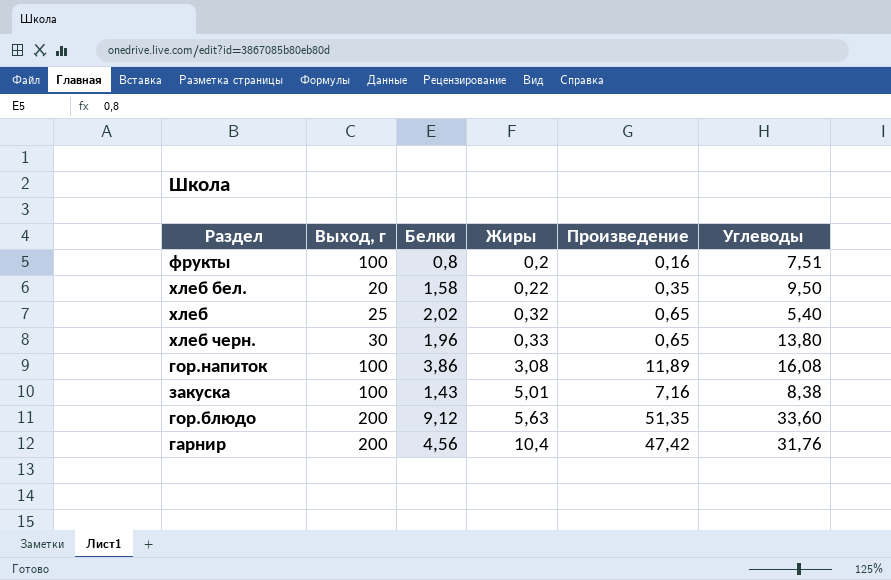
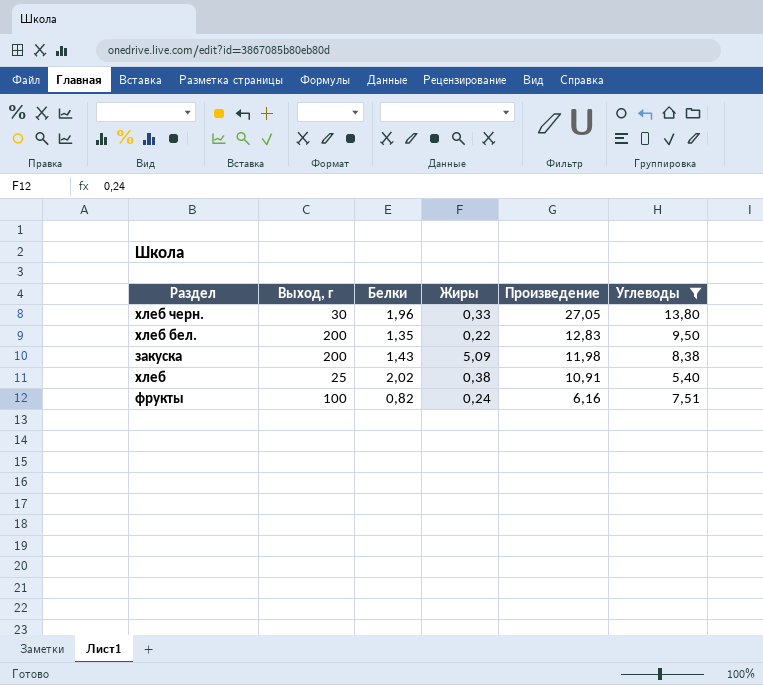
filter: none -> Углеводы <= 13,80
row order: Жиры ascending -> Произведение descending
column Произведение | formula: [Белки] * [Жиры] -> [Белки] * [Углеводы]
хлеб бел. | Выход, г: 20 -> 200
хлеб бел. | Белки: 1,58 -> 1,35
закуска | Выход, г: 100 -> 200
закуска | Жиры: 5,01 -> 5,09
хлеб | Жиры: 0,32 -> 0,38
фрукты | Белки: 0,8 -> 0,82
фрукты | Жиры: 0,2 -> 0,24

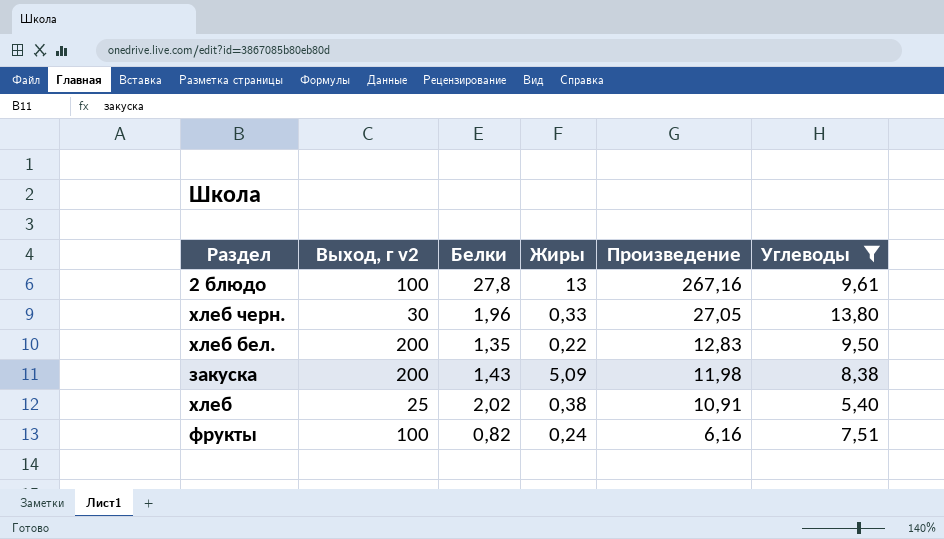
column name: Выход, г -> Выход, г v2
row 2 блюдо: none -> 100 | 27,8 | 13 | 267,16 | 9,61

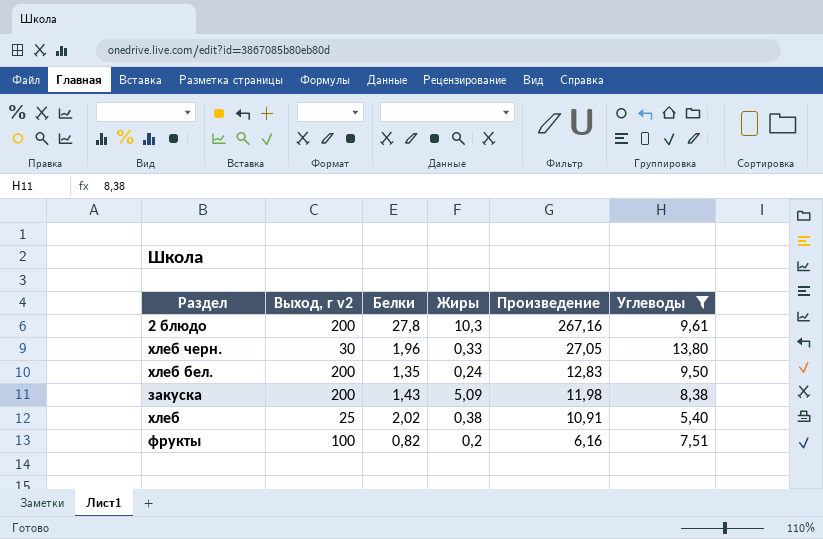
2 блюдо | Выход, г v2: 100 -> 200
2 блюдо | Жиры: 13 -> 10,3
хлеб бел. | Жиры: 0,22 -> 0,24
фрукты | Жиры: 0,24 -> 0,2

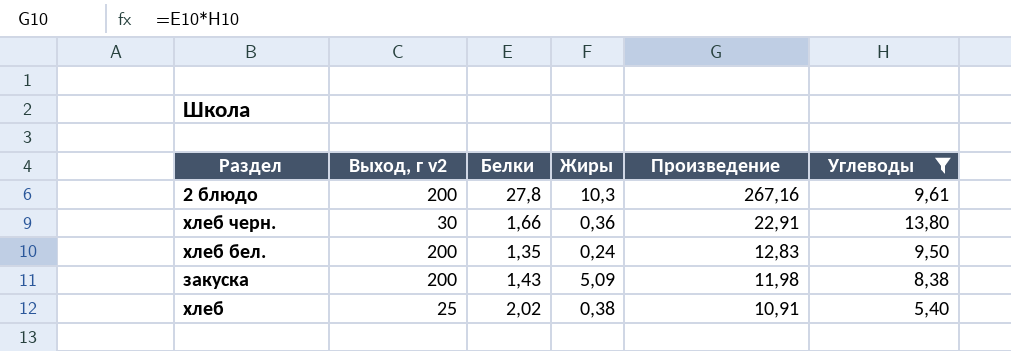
row фрукты: 100 | 0,82 | 0,2 | 6,16 | 7,51 -> none
хлеб черн. | Белки: 1,96 -> 1,66
хлеб черн. | Жиры: 0,33 -> 0,36
хлеб черн. | Произведение: 27,05 -> 22,91

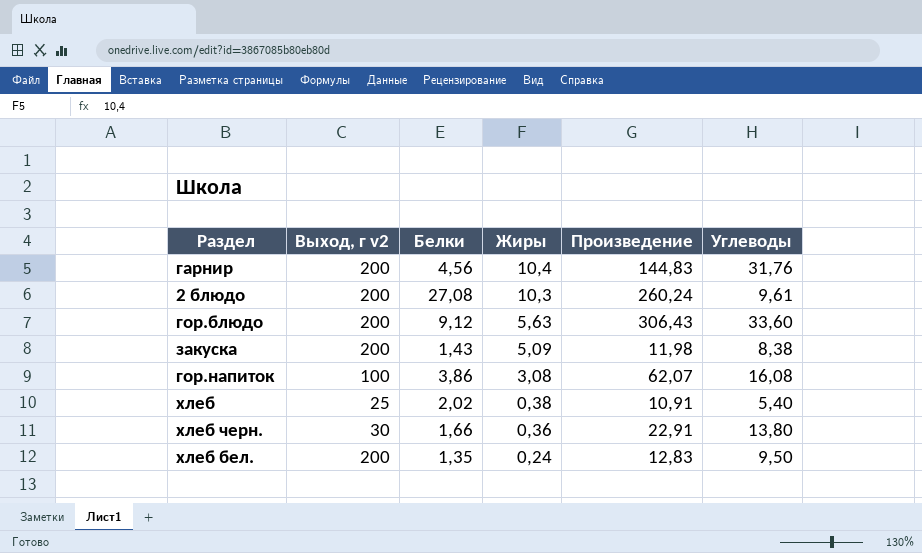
filter: Углеводы <= 13,80 -> none
row order: Произведение descending -> Жиры descending
2 блюдо | Белки: 27,8 -> 27,08
2 блюдо | Произведение: 267,16 -> 260,24

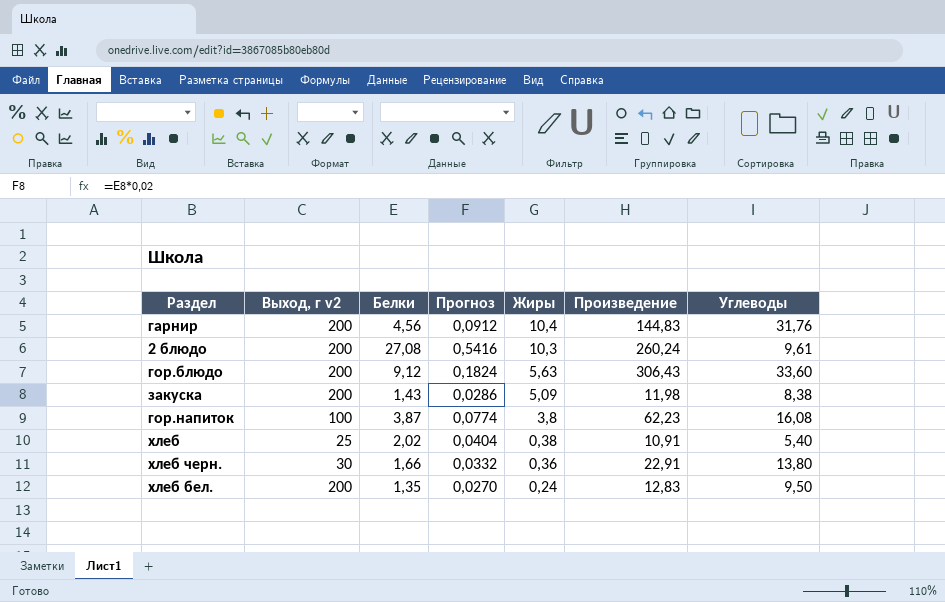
column Прогноз | formula: none -> [Белки] * 0,02
гор.напиток | Белки: 3,86 -> 3,87
гор.напиток | Жиры: 3,08 -> 3,8
гор.напиток | Произведение: 62,07 -> 62,23

